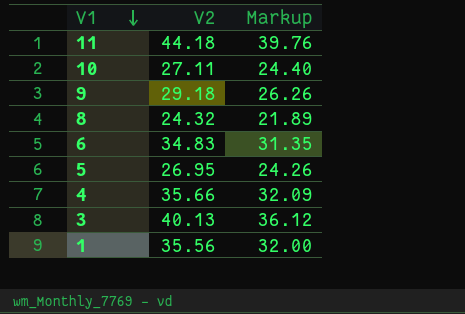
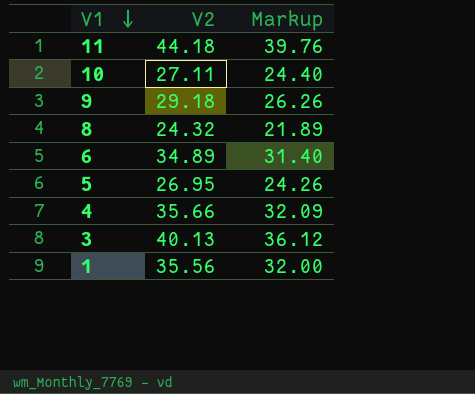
6 | V2: 34.83 -> 34.89
6 | Markup: 31.35 -> 31.40

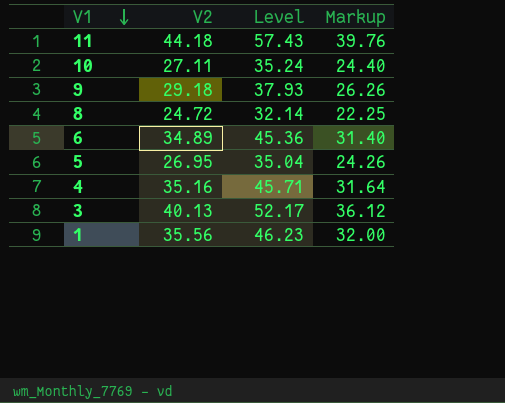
column Level | formula: none -> [V2] * 1.3
8 | V2: 24.32 -> 24.72
8 | Markup: 21.89 -> 22.25
4 | V2: 35.66 -> 35.16
4 | Markup: 32.09 -> 31.64

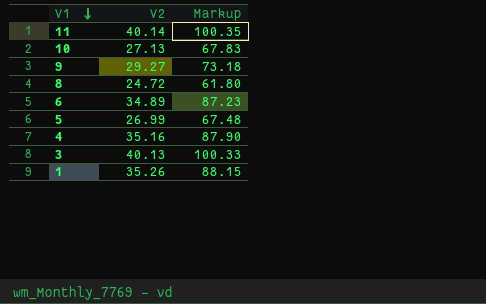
column Level | formula: [V2] * 1.3 -> none
column Markup | formula: [V2] * 0.9 -> [V2] * 2.5
11 | V2: 44.18 -> 40.14
10 | V2: 27.11 -> 27.13
9 | V2: 29.18 -> 29.27
5 | V2: 26.95 -> 26.99
1 | V2: 35.56 -> 35.26

